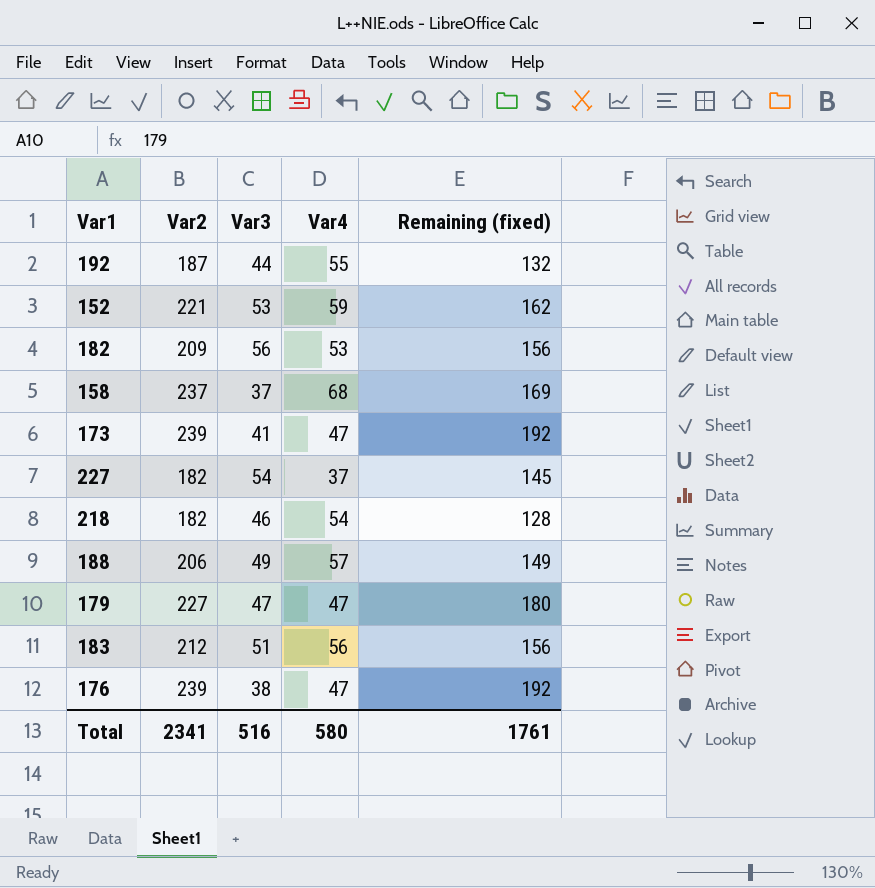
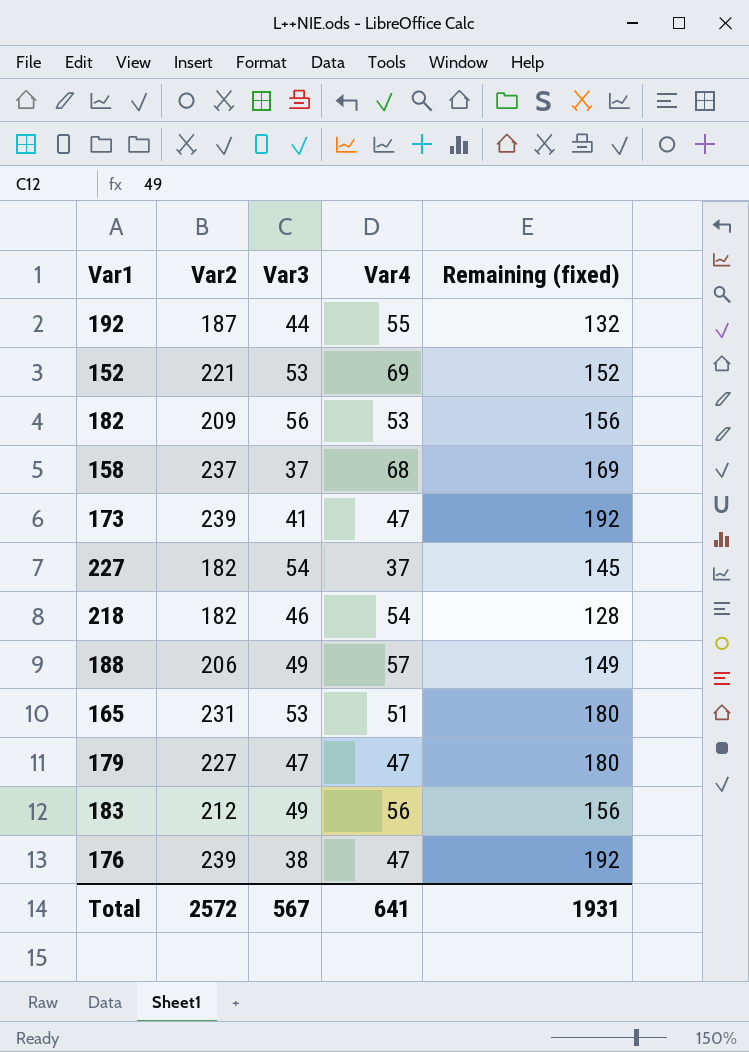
152 | Var4: 59 -> 69
152 | Remaining (fixed): 162 -> 152
row 165: none -> 231 | 53 | 51 | 180
183 | Var3: 51 -> 49
Total | Var2: 2341 -> 2572
Total | Var3: 516 -> 567
Total | Var4: 580 -> 641
Total | Remaining (fixed): 1761 -> 1931

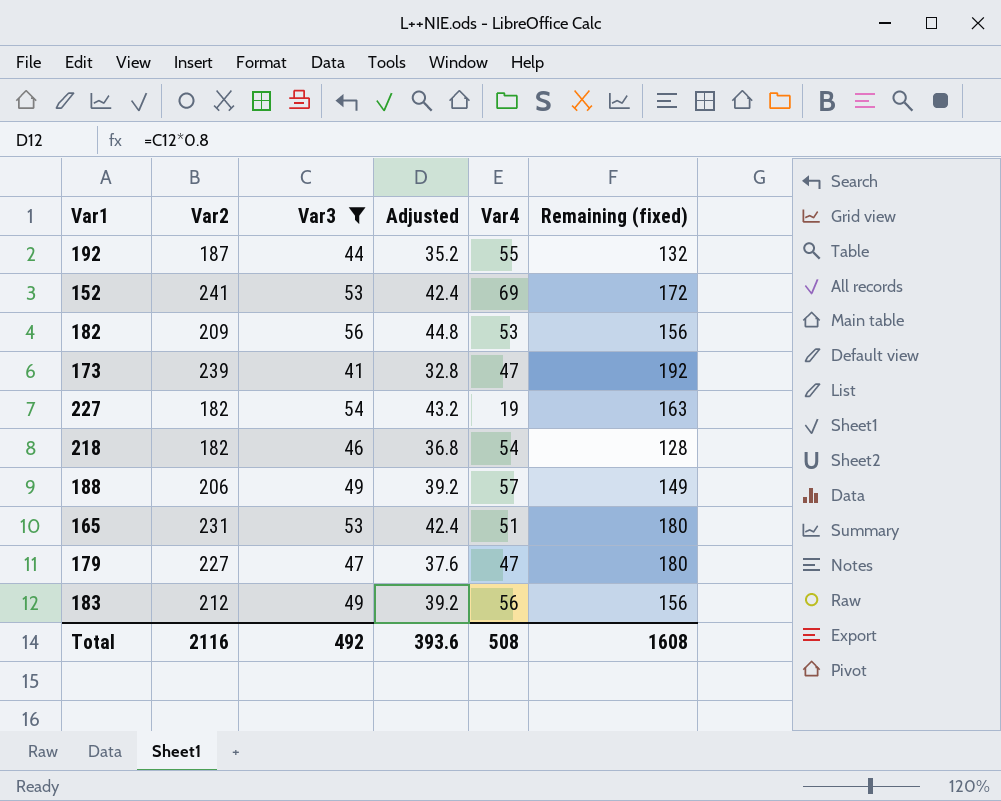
filter: none -> Var3 >= 41
column Adjusted | formula: none -> [Var3] * 0.8
152 | Var2: 221 -> 241
152 | Remaining (fixed): 152 -> 172
227 | Var4: 37 -> 19
227 | Remaining (fixed): 145 -> 163
Total | Var2: 2572 -> 2116
Total | Var3: 567 -> 492
Total | Var4: 641 -> 508
Total | Remaining (fixed): 1931 -> 1608

